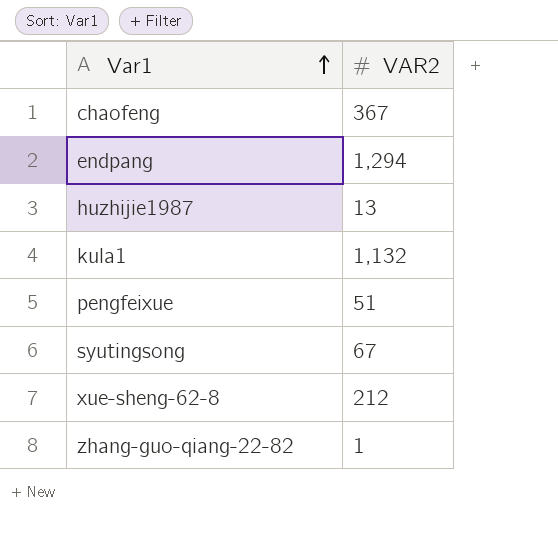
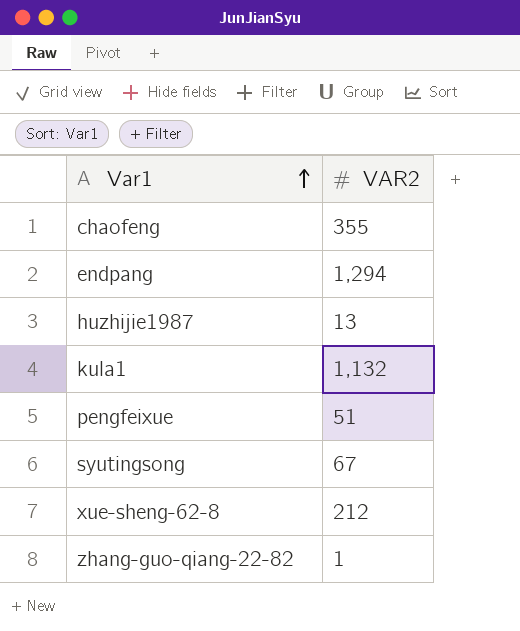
chaofeng | VAR2: 367 -> 355

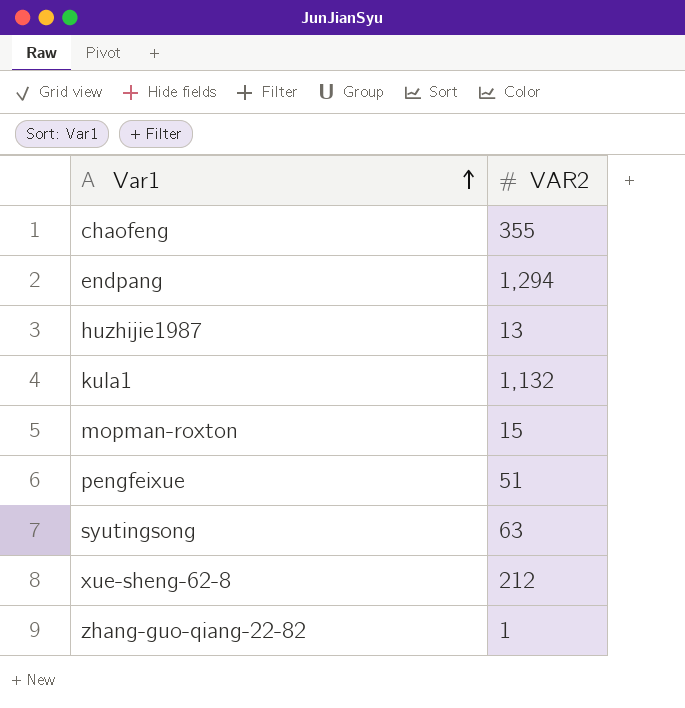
row mopman-roxton: none -> 15
syutingsong | VAR2: 67 -> 63

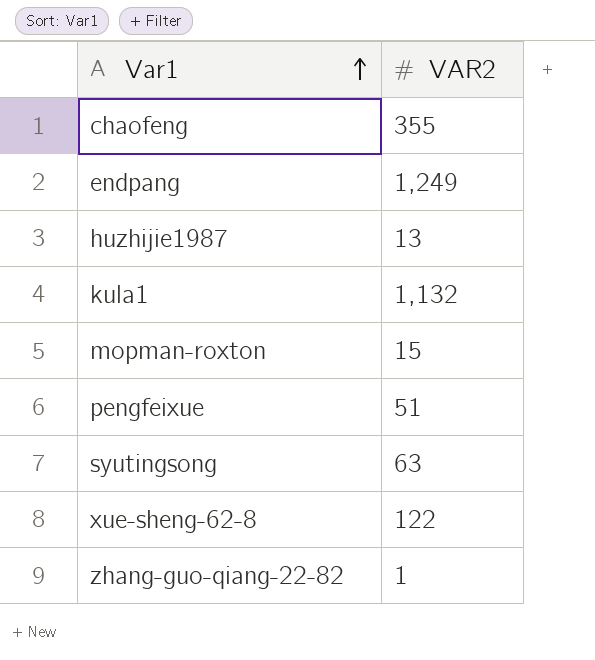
endpang | VAR2: 1,294 -> 1,249
xue-sheng-62-8 | VAR2: 212 -> 122

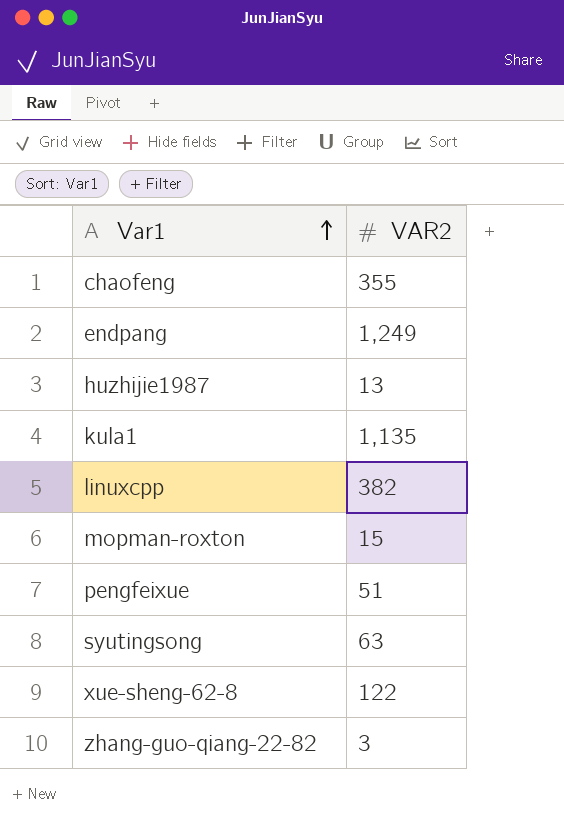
kula1 | VAR2: 1,132 -> 1,135
row linuxcpp: none -> 382
zhang-guo-qiang-22-82 | VAR2: 1 -> 3

